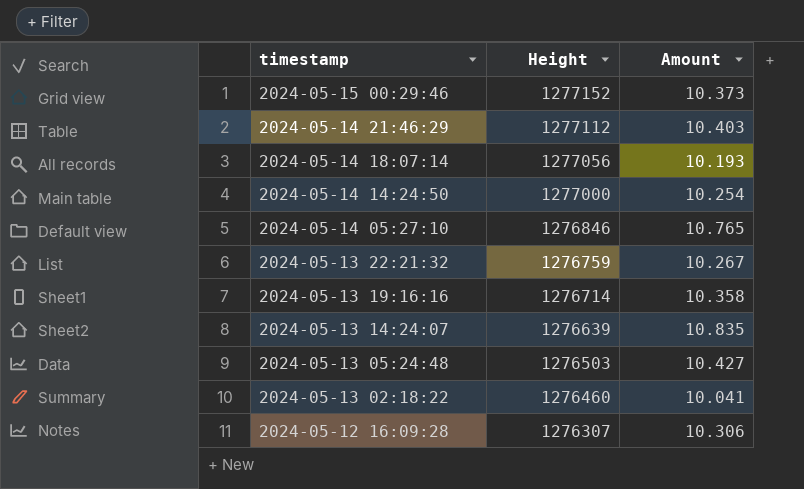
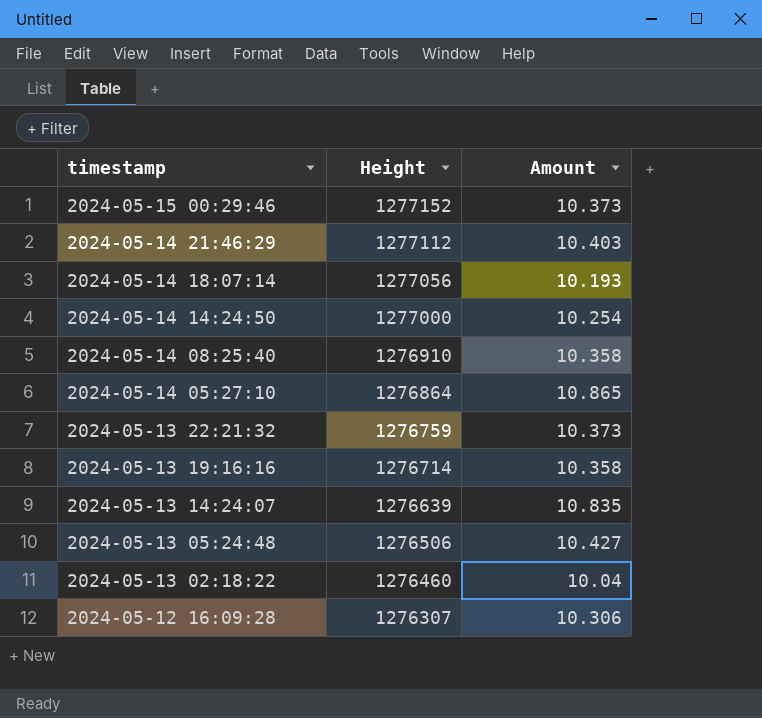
row 2024-05-14 08:25:40: none -> 1276910 | 10.358
2024-05-14 05:27:10 | Height: 1276846 -> 1276864
2024-05-14 05:27:10 | Amount: 10.765 -> 10.865
2024-05-13 22:21:32 | Amount: 10.267 -> 10.373
2024-05-13 05:24:48 | Height: 1276503 -> 1276506
2024-05-13 02:18:22 | Amount: 10.041 -> 10.04

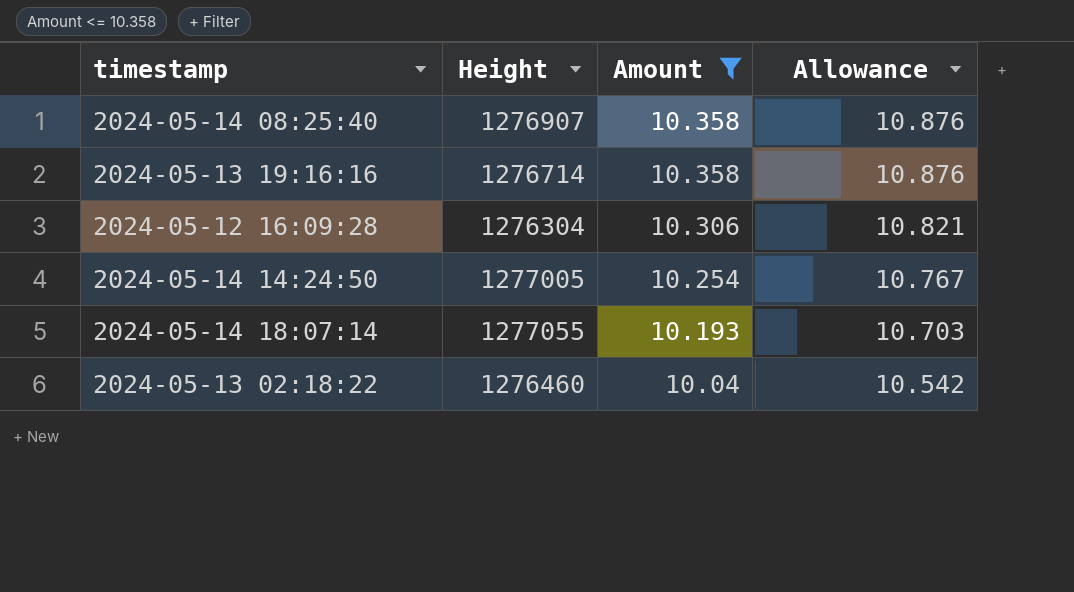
filter: none -> Amount <= 10.358
row order: timestamp descending -> Amount descending
column Allowance | formula: none -> [Amount] * 1.05
2024-05-14 08:25:40 | Height: 1276910 -> 1276907
2024-05-12 16:09:28 | Height: 1276307 -> 1276304
2024-05-14 14:24:50 | Height: 1277000 -> 1277005
2024-05-14 18:07:14 | Height: 1277056 -> 1277055

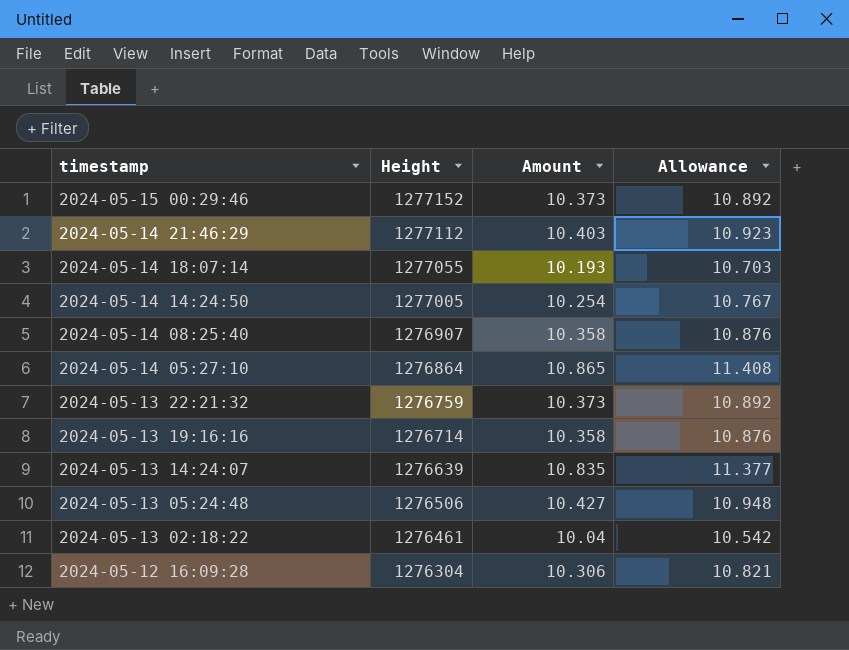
filter: Amount <= 10.358 -> none
row order: Amount descending -> timestamp descending
2024-05-13 02:18:22 | Height: 1276460 -> 1276461

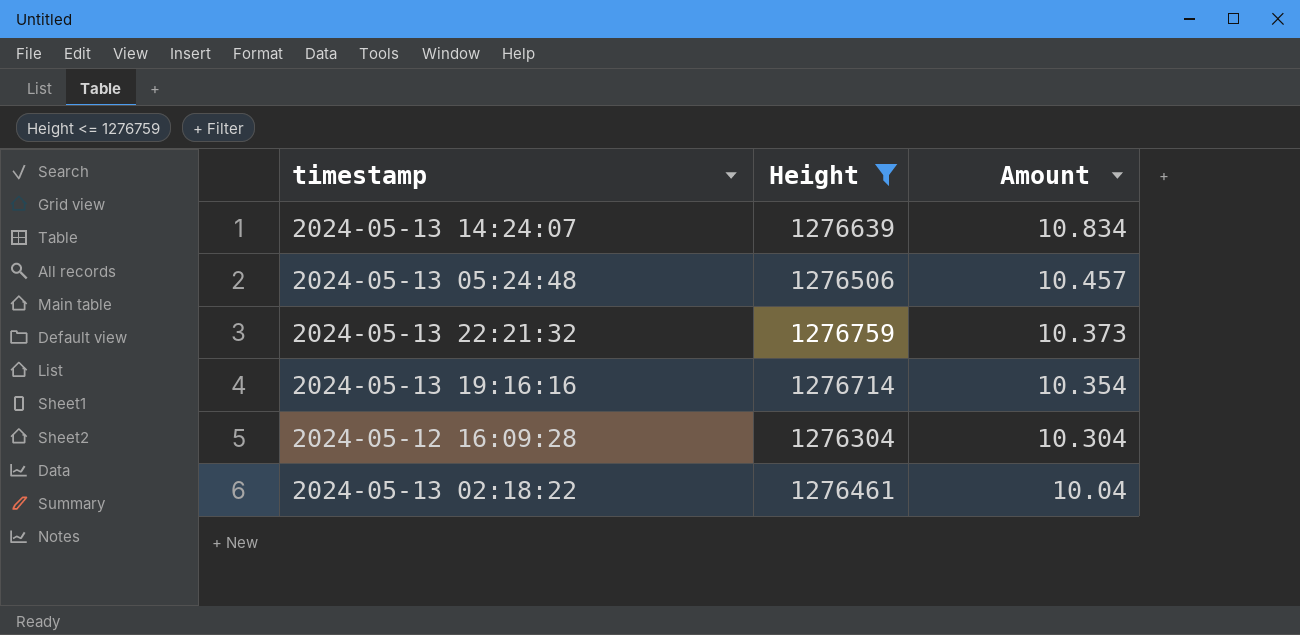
filter: none -> Height <= 1276759
row order: timestamp descending -> Amount descending
column Allowance | formula: [Amount] * 1.05 -> none
2024-05-13 14:24:07 | Amount: 10.835 -> 10.834
2024-05-13 05:24:48 | Amount: 10.427 -> 10.457
2024-05-13 19:16:16 | Amount: 10.358 -> 10.354
2024-05-12 16:09:28 | Amount: 10.306 -> 10.304

